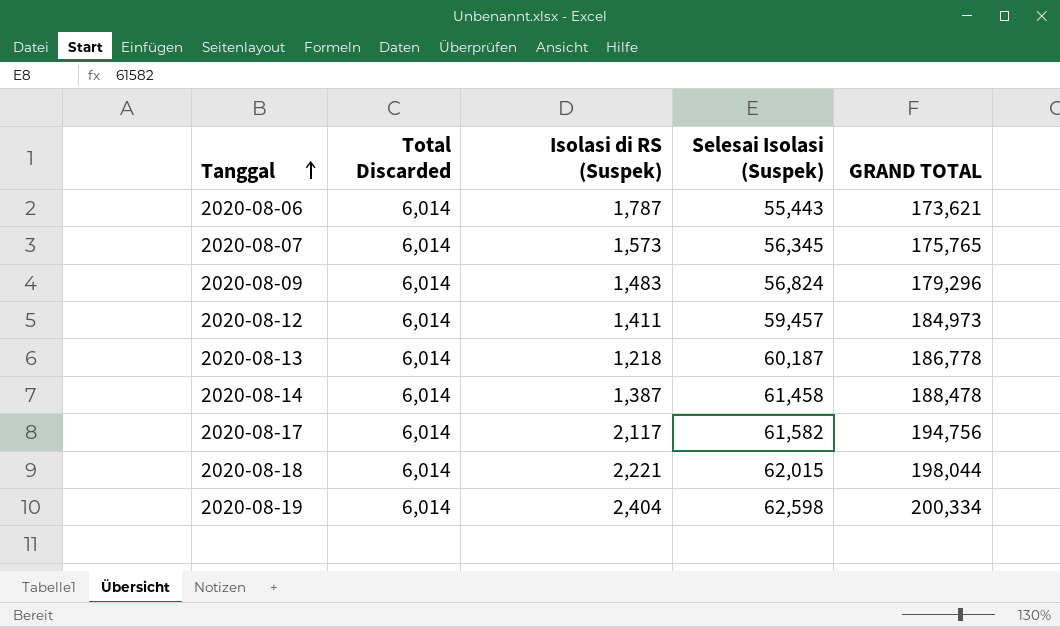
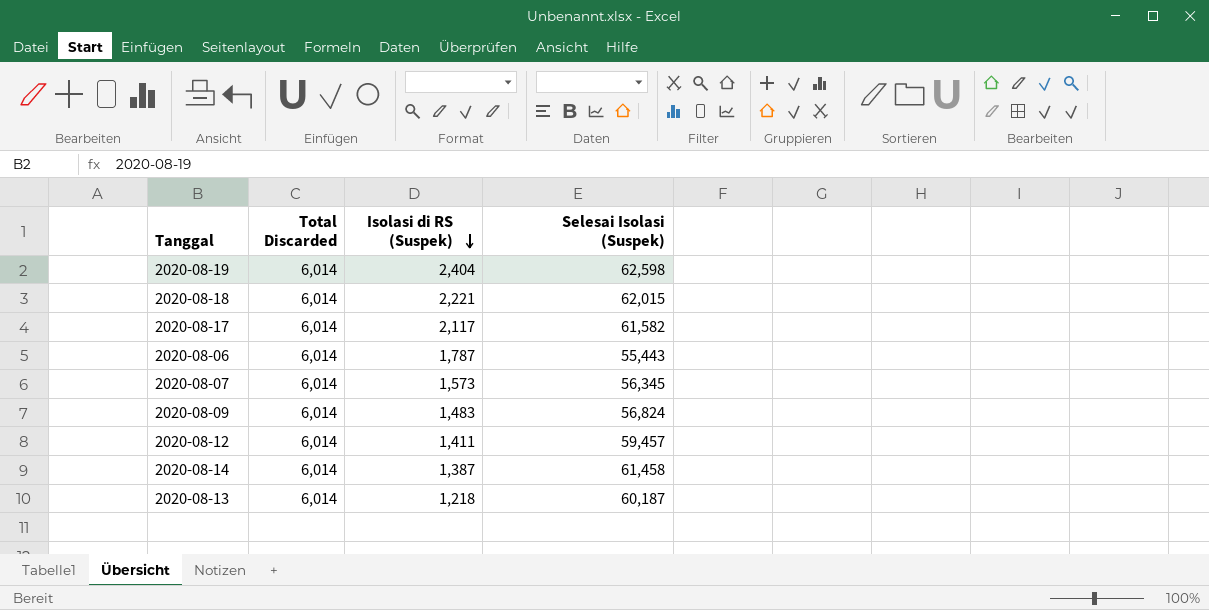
row order: Tanggal ascending -> Isolasi di RS (Suspek) descending
column GRAND TOTAL | position: 5 -> none

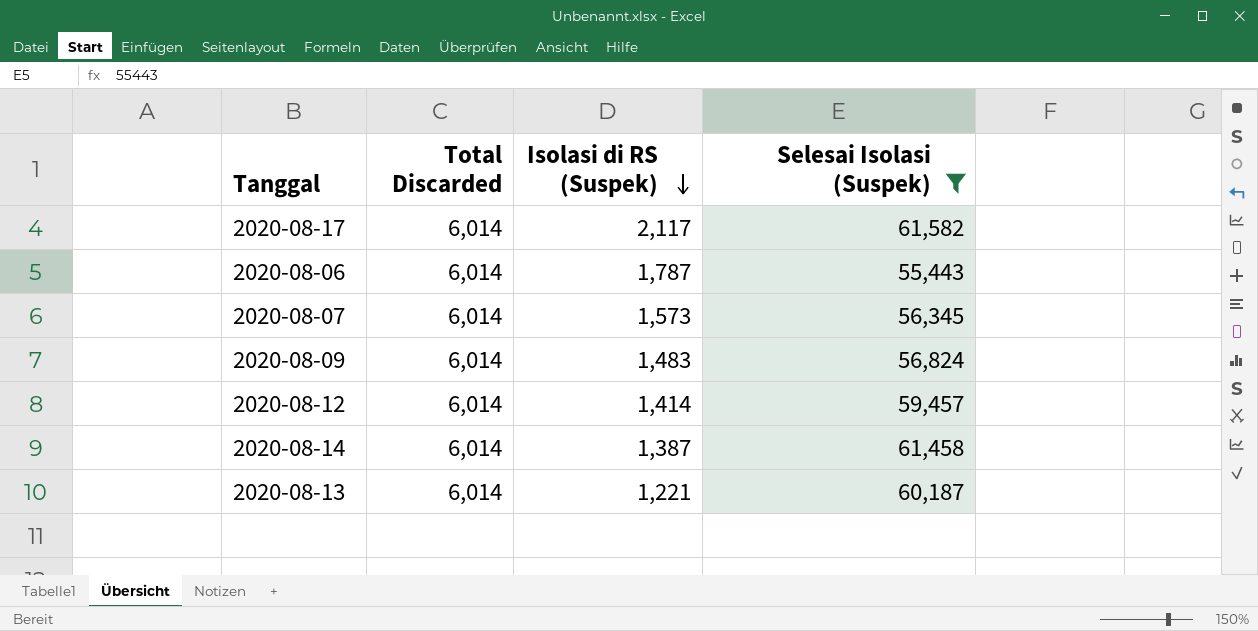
filter: none -> Selesai Isolasi (Suspek) <= 61,582
2020-08-12 | Isolasi di RS (Suspek): 1,411 -> 1,414
2020-08-13 | Isolasi di RS (Suspek): 1,218 -> 1,221

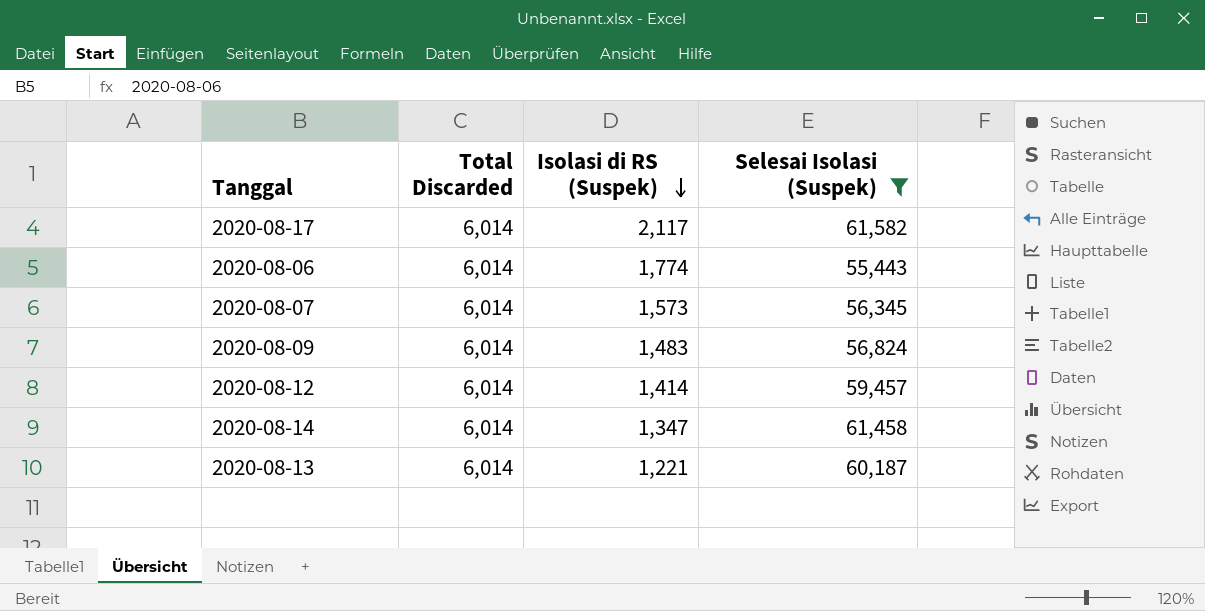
2020-08-06 | Isolasi di RS (Suspek): 1,787 -> 1,774
2020-08-14 | Isolasi di RS (Suspek): 1,387 -> 1,347

